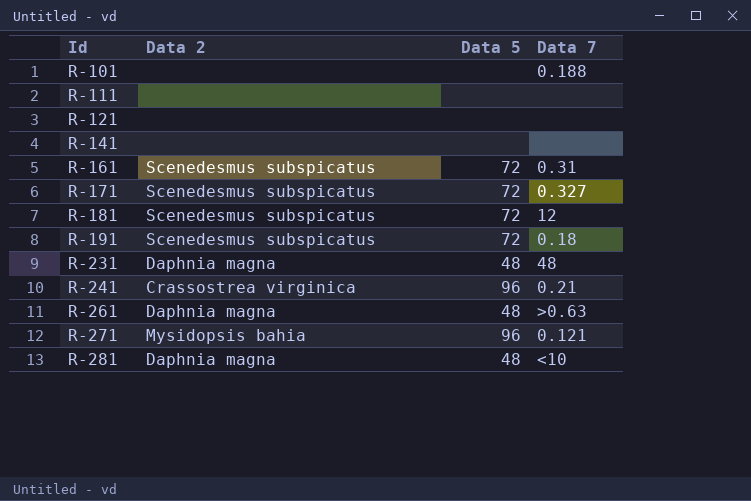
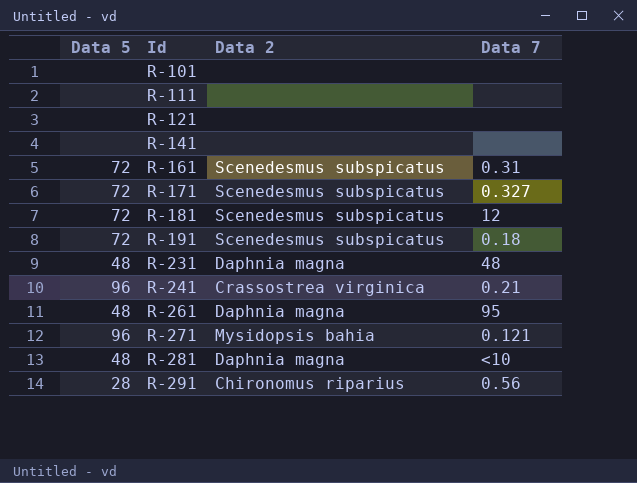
column Data 5 | position: 3 -> 1
R-101 | Data 7: 0.188 -> none
R-261 | Data 7: >0.63 -> 95
row R-291: none -> 28 | Chironomus riparius | 0.56

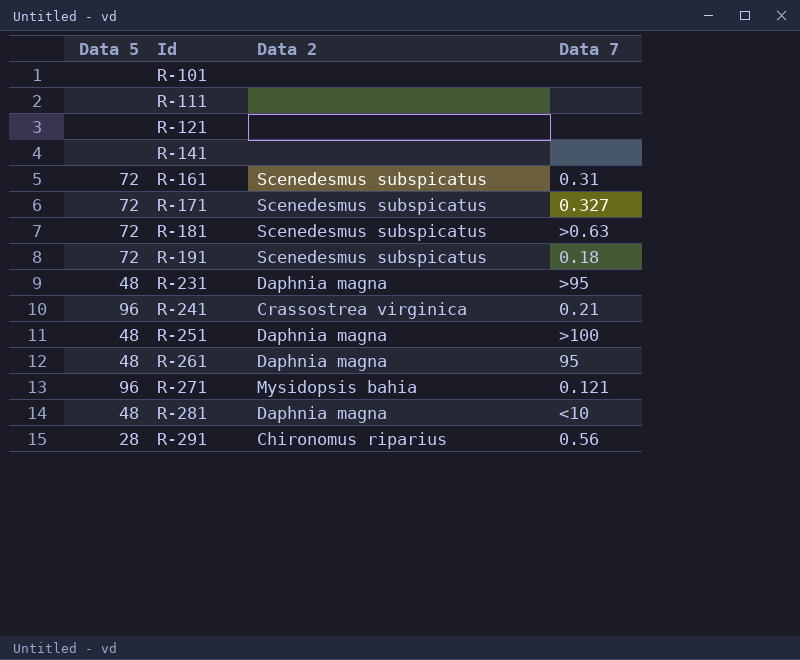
R-181 | Data 7: 12 -> >0.63
R-231 | Data 7: 48 -> >95
row R-251: none -> 48 | Daphnia magna | >100

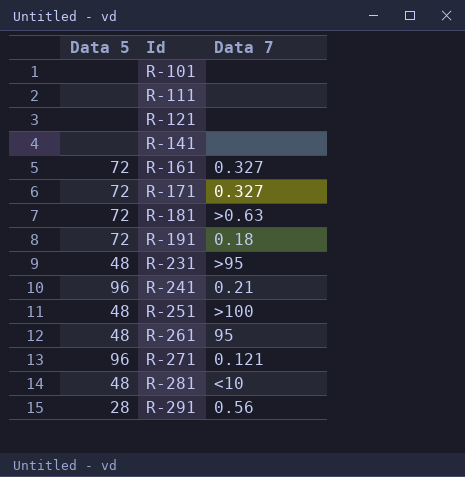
column Data 2 | position: 3 -> none
R-161 | Data 7: 0.31 -> 0.327

